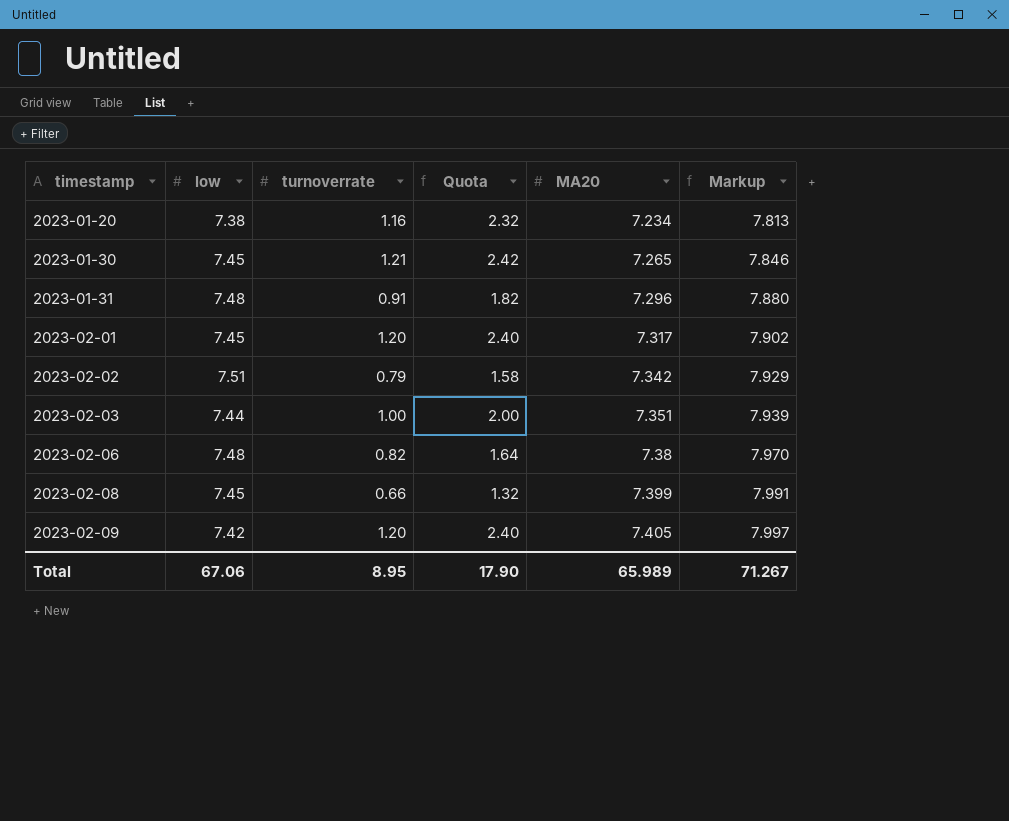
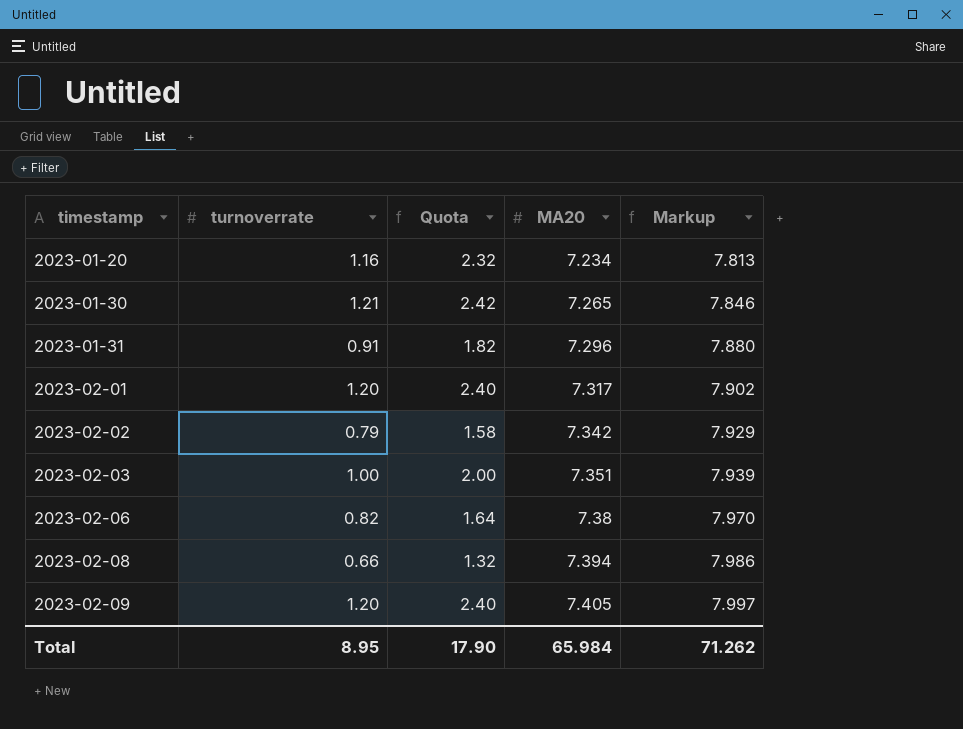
column low | position: 2 -> none
2023-02-08 | MA20: 7.399 -> 7.394
2023-02-08 | Markup: 7.991 -> 7.986
Total | MA20: 65.989 -> 65.984
Total | Markup: 71.267 -> 71.262

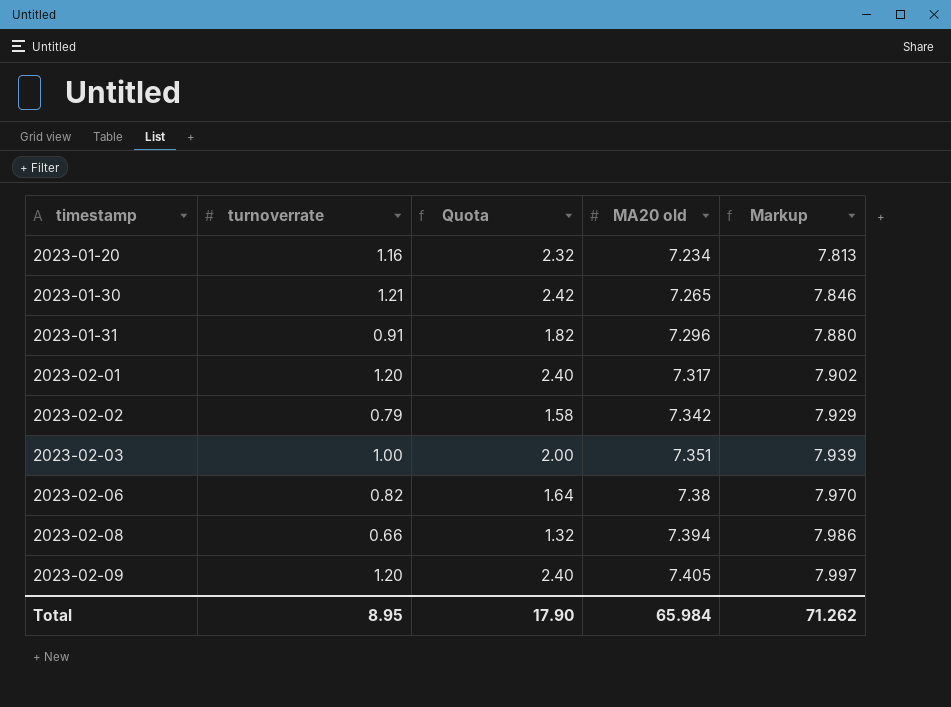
column name: MA20 -> MA20 old

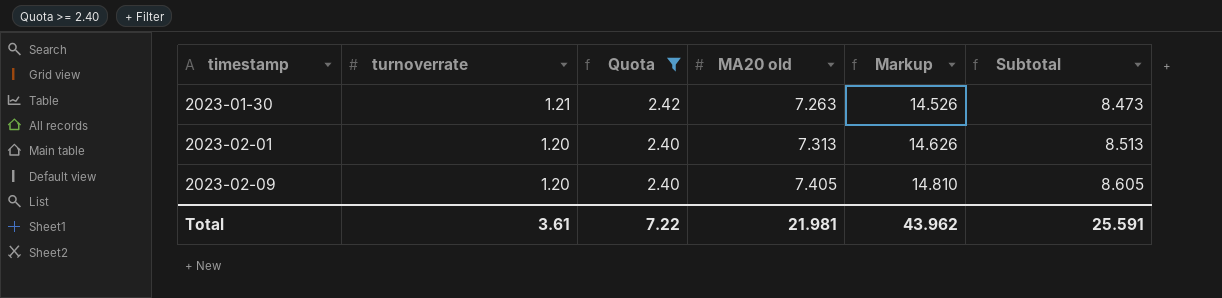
filter: none -> Quota >= 2.40
column Markup | formula: [MA20 old] * 1.08 -> [MA20 old] * 2
column Subtotal | formula: none -> [turnoverrate] + [MA20 old]
2023-01-30 | MA20 old: 7.265 -> 7.263
2023-02-01 | MA20 old: 7.317 -> 7.313
Total | turnoverrate: 8.95 -> 3.61
Total | Quota: 17.90 -> 7.22
Total | MA20 old: 65.984 -> 21.981
Total | Markup: 71.262 -> 43.962

